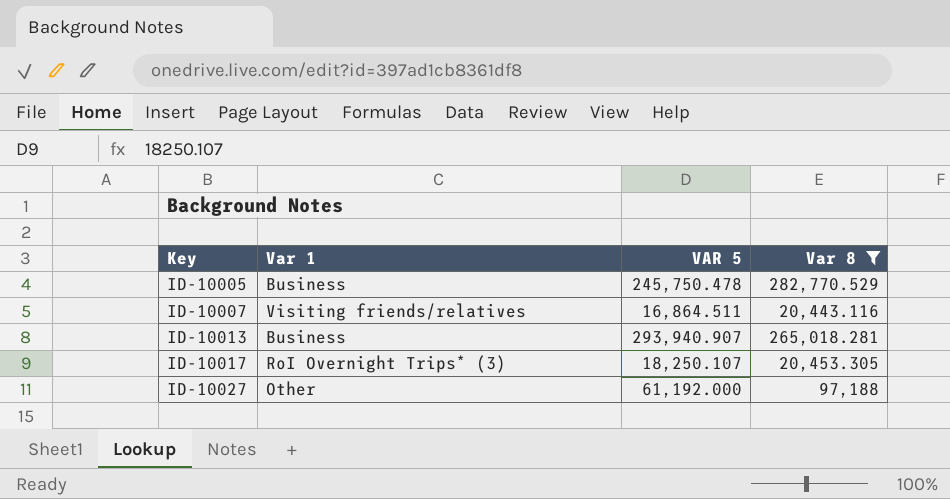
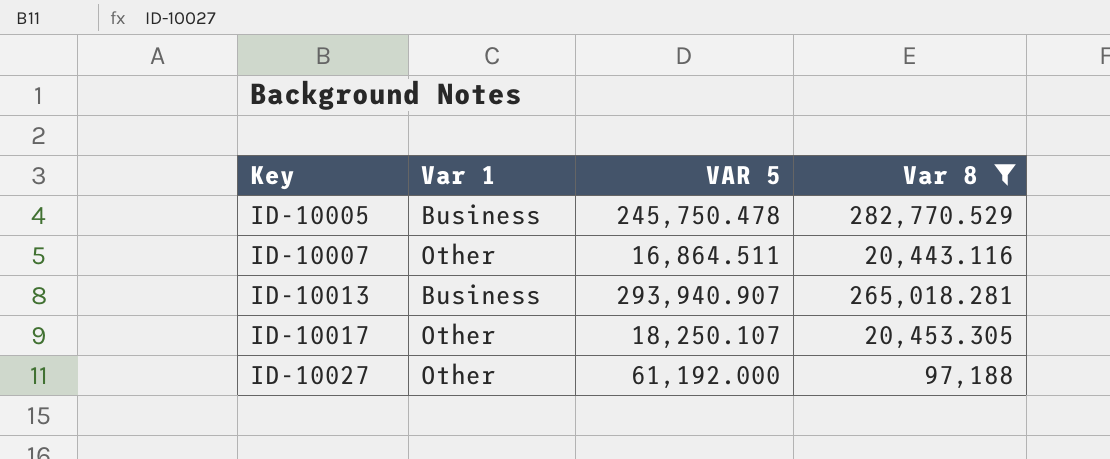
ID-10007 | Var 1: Visiting friends/relatives -> Other
ID-10017 | Var 1: RoI Overnight Trips* (3) -> Other

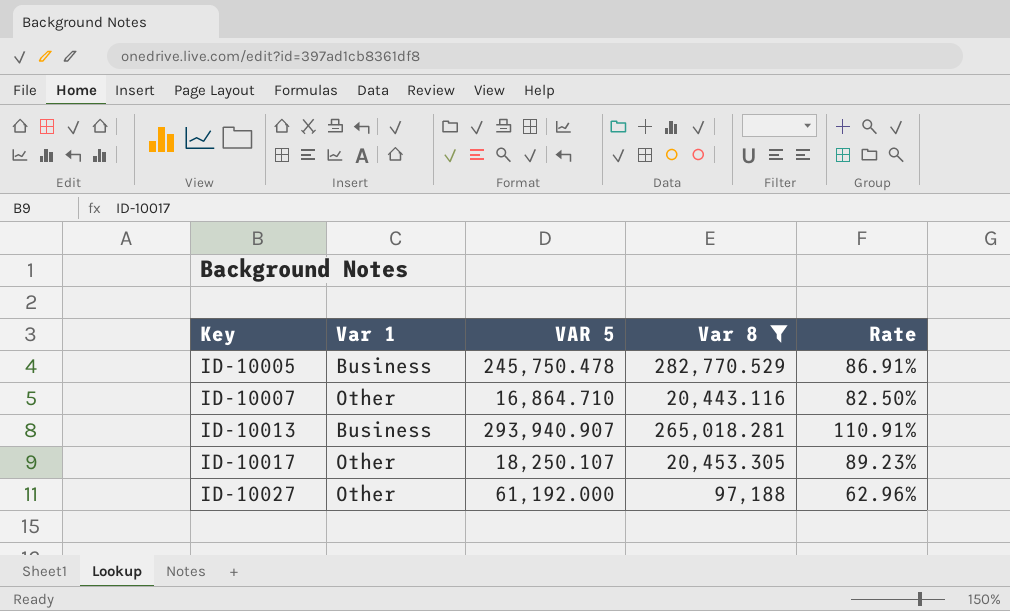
column Rate | formula: none -> [VAR 5] / [Var 8]
ID-10007 | VAR 5: 16,864.511 -> 16,864.710

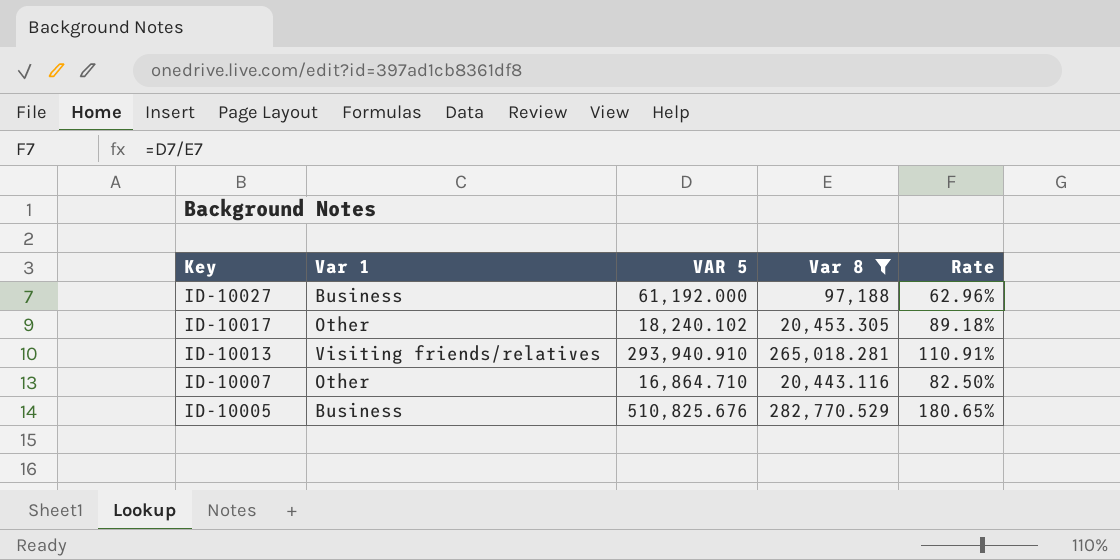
row order: Key ascending -> Key descending
ID-10027 | Var 1: Other -> Business
ID-10017 | VAR 5: 18,250.107 -> 18,240.102
ID-10017 | Rate: 89.23% -> 89.18%
ID-10013 | Var 1: Business -> Visiting friends/relatives
ID-10013 | VAR 5: 293,940.907 -> 293,940.910
ID-10005 | VAR 5: 245,750.478 -> 510,825.676
ID-10005 | Rate: 86.91% -> 180.65%

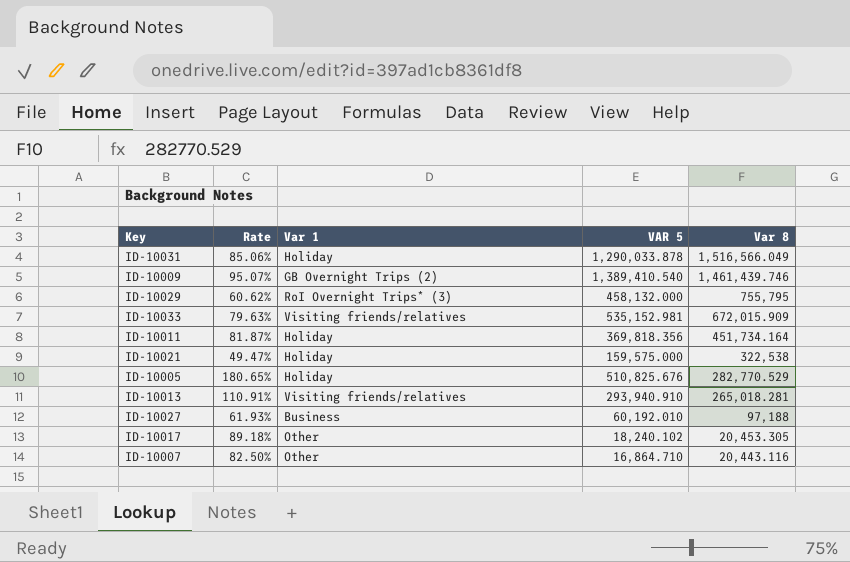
filter: Var 8 <= 282,770.529 -> none
row order: Key descending -> Var 8 descending
column Rate | position: 5 -> 2
ID-10005 | Var 1: Business -> Holiday
ID-10027 | Rate: 62.96% -> 61.93%
ID-10027 | VAR 5: 61,192.000 -> 60,192.010

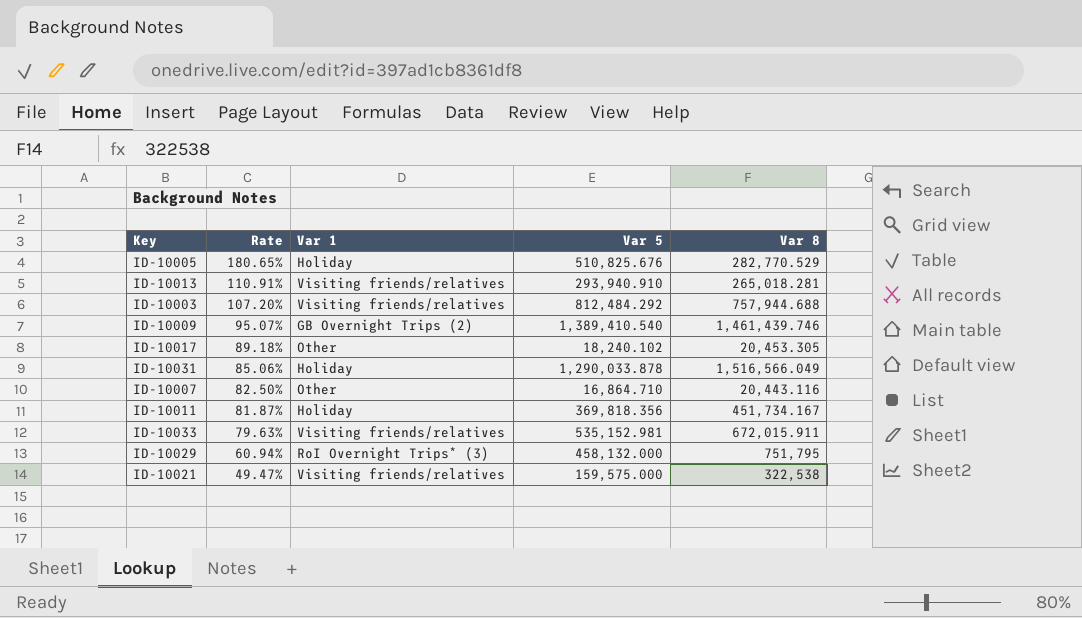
row order: Var 8 descending -> Rate descending
column name: VAR 5 -> Var 5
row ID-10027: 61.93% | Business | 60,192.010 | 97,188 -> none
row ID-10003: none -> 107.20% | Visiting friends/relatives | 812,484.292 | 757,944.688
ID-10011 | Var 8: 451,734.164 -> 451,734.167
ID-10033 | Var 8: 672,015.909 -> 672,015.911
ID-10029 | Rate: 60.62% -> 60.94%
ID-10029 | Var 8: 755,795 -> 751,795
ID-10021 | Var 1: Holiday -> Visiting friends/relatives

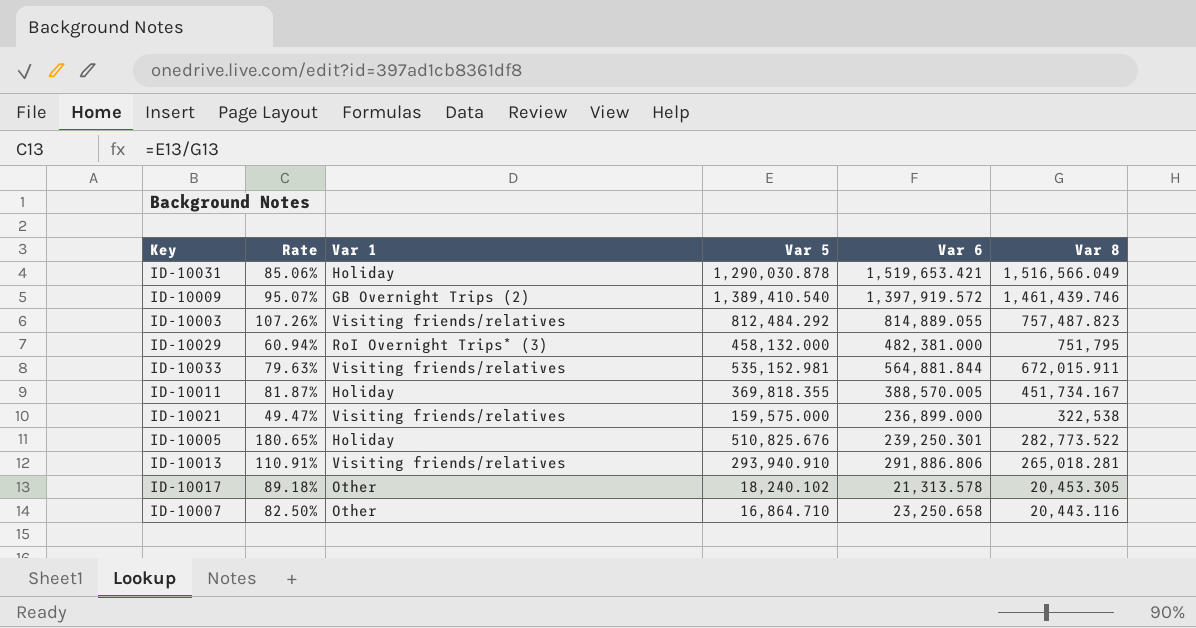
row order: Rate descending -> Var 8 descending
column Var 6 | position: none -> 5
ID-10031 | Var 5: 1,290,033.878 -> 1,290,030.878
ID-10003 | Rate: 107.20% -> 107.26%
ID-10003 | Var 8: 757,944.688 -> 757,487.823
ID-10011 | Var 5: 369,818.356 -> 369,818.355
ID-10005 | Var 8: 282,770.529 -> 282,773.522

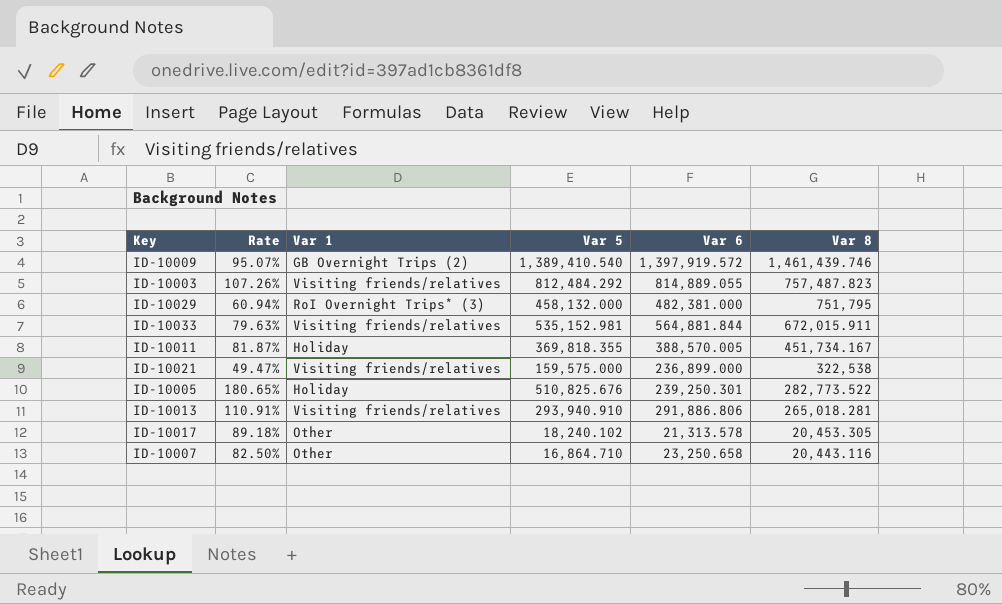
row ID-10031: 85.06% | Holiday | 1,290,030.878 | 1,519,653.421 | 1,516,566.049 -> none

